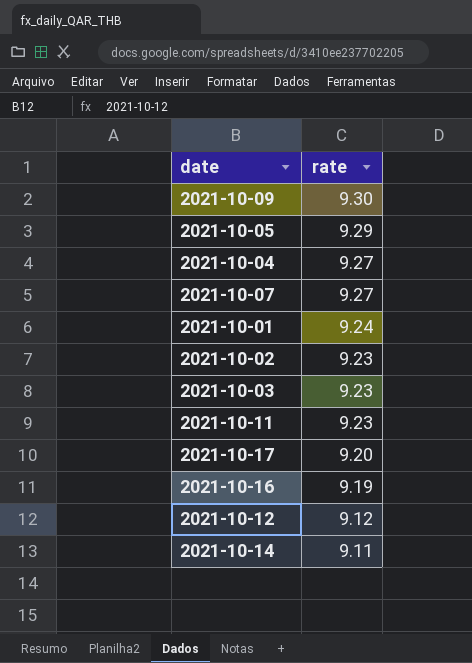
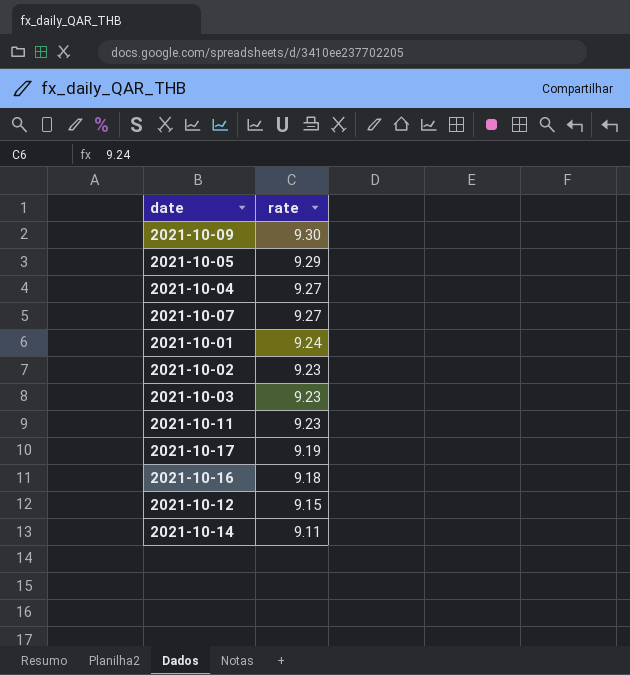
2021-10-17 | rate: 9.20 -> 9.19
2021-10-16 | rate: 9.19 -> 9.18
2021-10-12 | rate: 9.12 -> 9.15

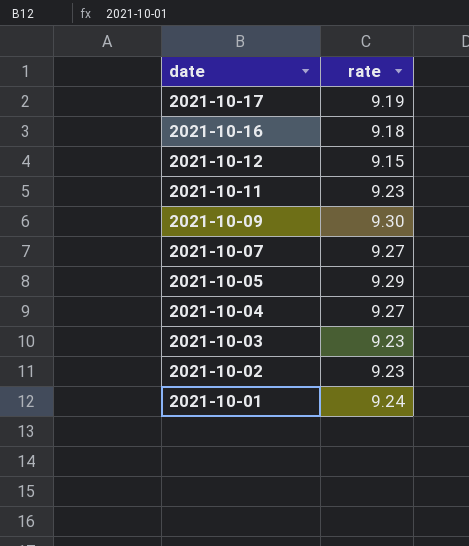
row order: rate descending -> date descending
row 2021-10-14: 9.11 -> none

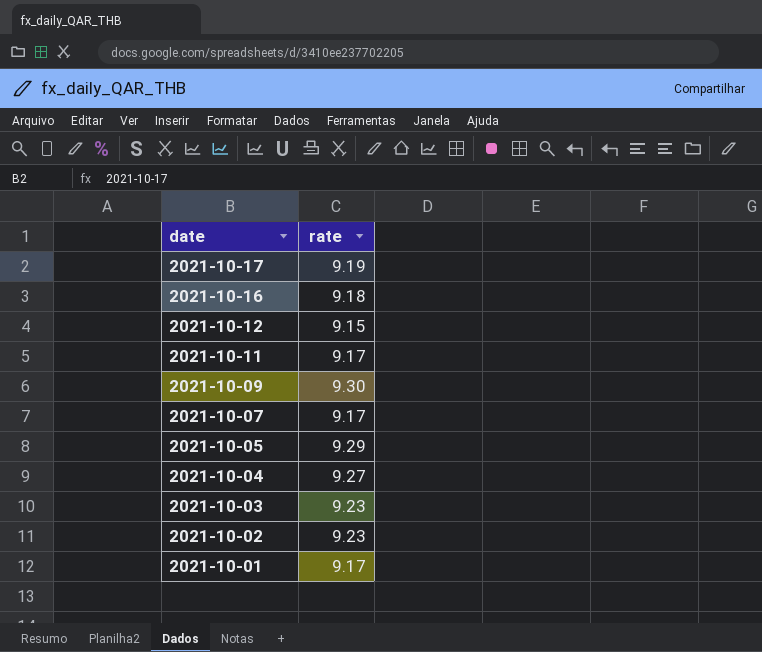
2021-10-11 | rate: 9.23 -> 9.17
2021-10-07 | rate: 9.27 -> 9.17
2021-10-01 | rate: 9.24 -> 9.17

